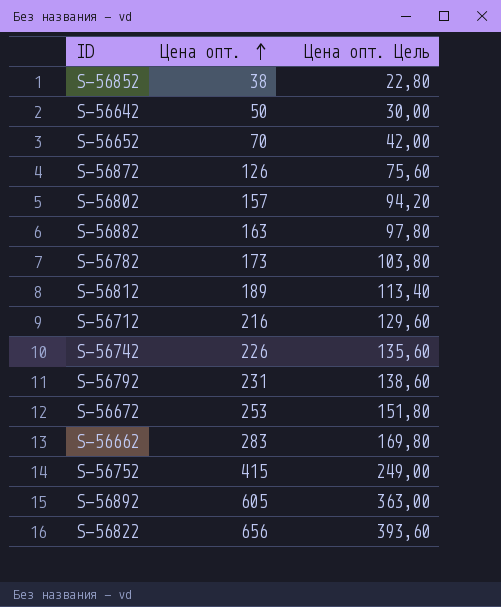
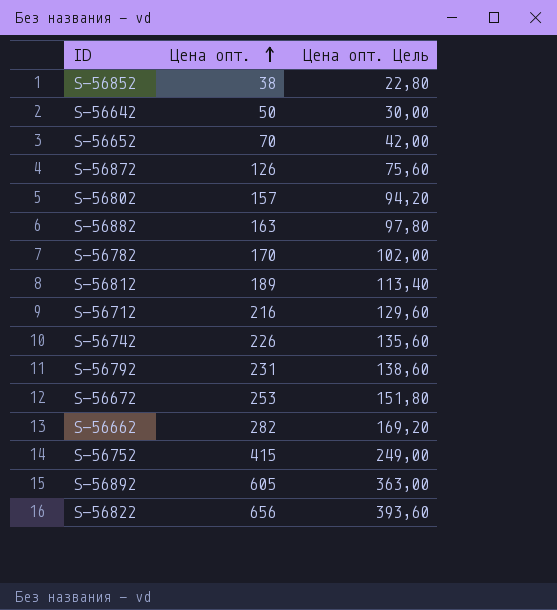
S-56782 | Цена опт.: 173 -> 170
S-56782 | Цена опт. Цель: 103,80 -> 102,00
S-56662 | Цена опт.: 283 -> 282
S-56662 | Цена опт. Цель: 169,80 -> 169,20

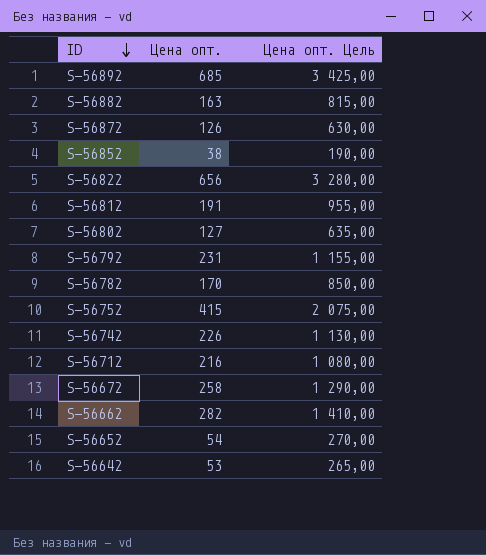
row order: Цена опт. ascending -> ID descending
column Цена опт. Цель | formula: [Цена опт.] * 0,6 -> [Цена опт.] * 5
S-56892 | Цена опт.: 605 -> 685
S-56812 | Цена опт.: 189 -> 191
S-56802 | Цена опт.: 157 -> 127
S-56672 | Цена опт.: 253 -> 258
S-56652 | Цена опт.: 70 -> 54
S-56642 | Цена опт.: 50 -> 53

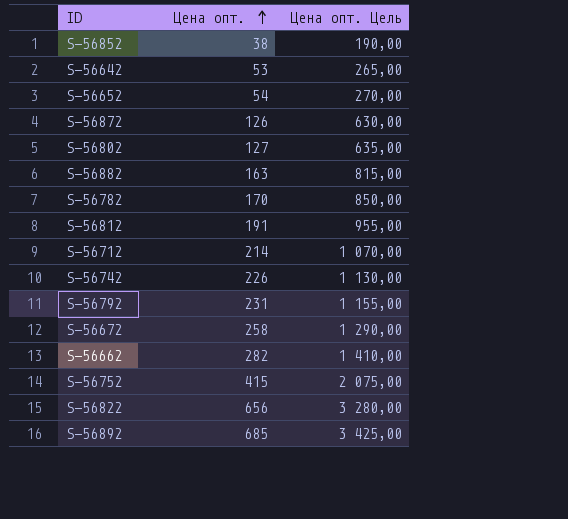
row order: ID descending -> Цена опт. ascending
S-56712 | Цена опт.: 216 -> 214
S-56712 | Цена опт. Цель: 1 080,00 -> 1 070,00

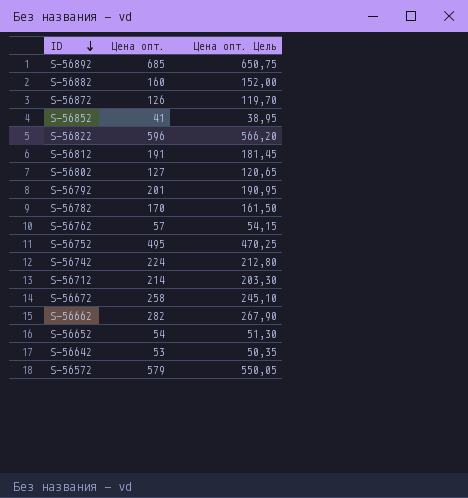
row order: Цена опт. ascending -> ID descending
column Цена опт. Цель | formula: [Цена опт.] * 5 -> [Цена опт.] * 0,95
S-56882 | Цена опт.: 163 -> 160
S-56852 | Цена опт.: 38 -> 41
S-56822 | Цена опт.: 656 -> 596
S-56792 | Цена опт.: 231 -> 201
row S-56762: none -> 57 | 54,15
S-56752 | Цена опт.: 415 -> 495
S-56742 | Цена опт.: 226 -> 224
row S-56572: none -> 579 | 550,05

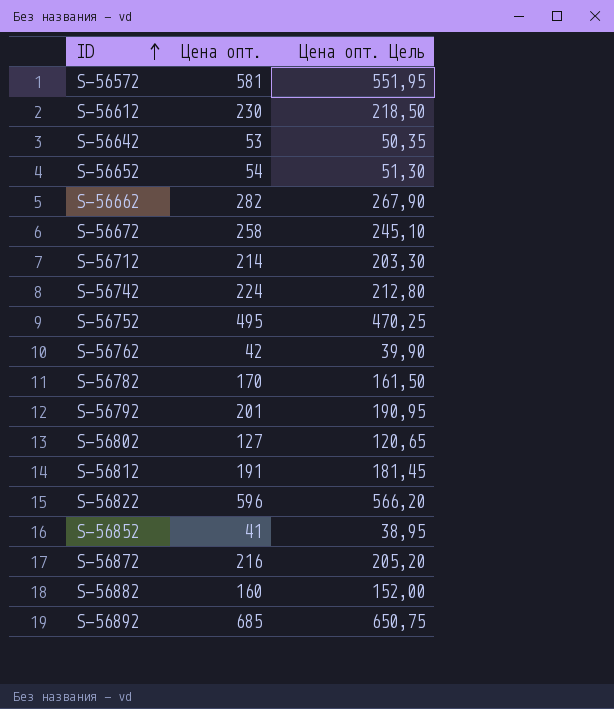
row order: ID descending -> ID ascending
S-56572 | Цена опт.: 579 -> 581
S-56572 | Цена опт. Цель: 550,05 -> 551,95
row S-56612: none -> 230 | 218,50
S-56762 | Цена опт.: 57 -> 42
S-56762 | Цена опт. Цель: 54,15 -> 39,90
S-56872 | Цена опт.: 126 -> 216
S-56872 | Цена опт. Цель: 119,70 -> 205,20

